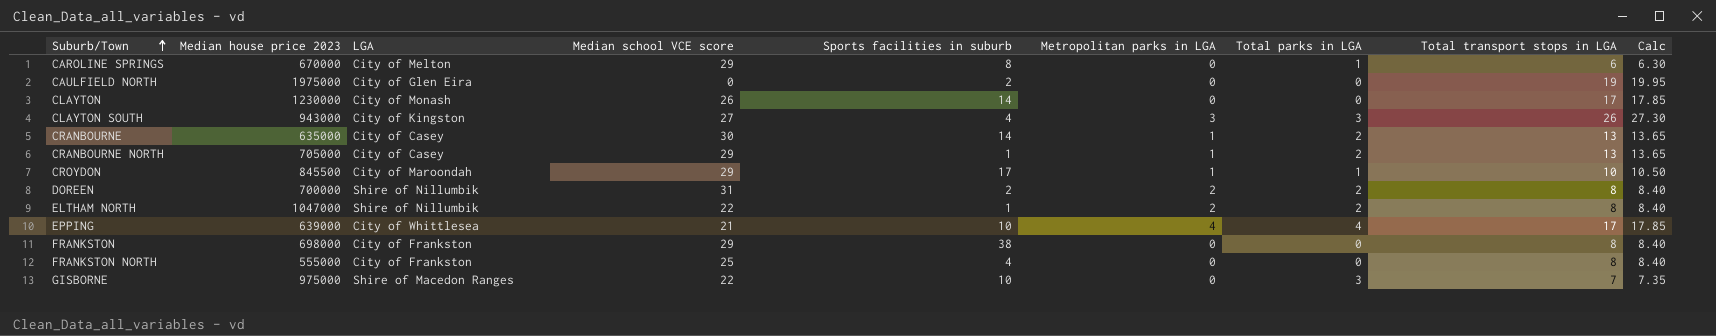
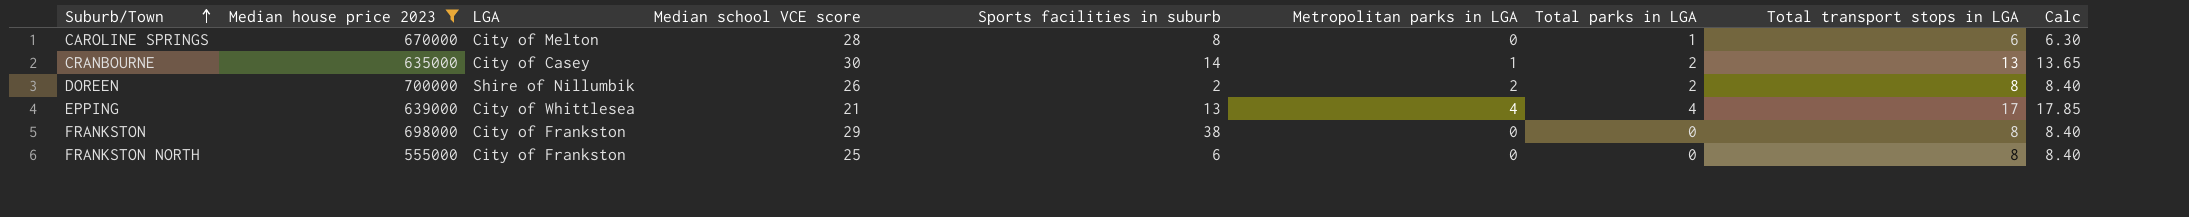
filter: none -> Median house price 2023 <= 700000
CAROLINE SPRINGS | Median school VCE score: 29 -> 28
DOREEN | Median school VCE score: 31 -> 26
EPPING | Sports facilities in suburb: 10 -> 13
FRANKSTON NORTH | Sports facilities in suburb: 4 -> 6

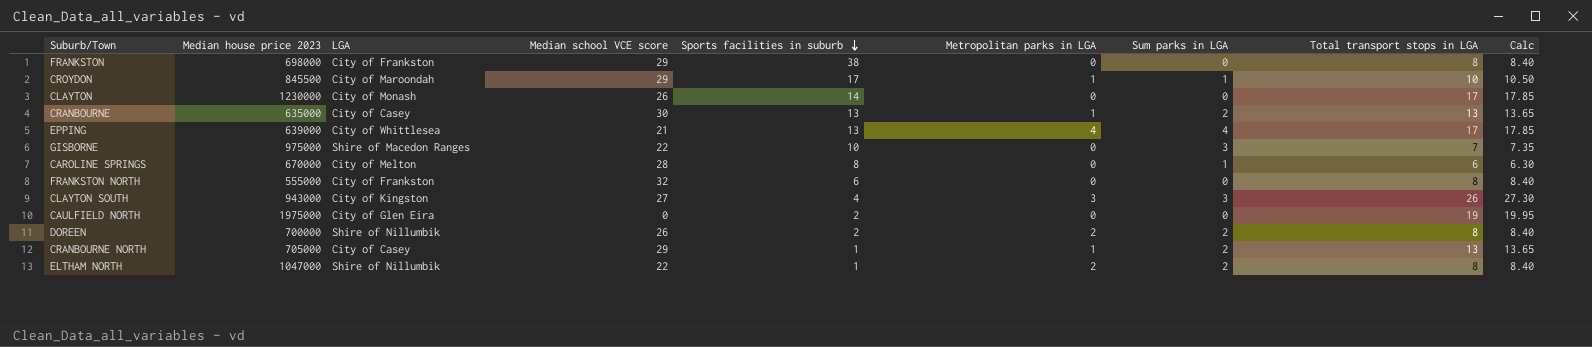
filter: Median house price 2023 <= 700000 -> none
row order: Suburb/Town ascending -> Sports facilities in suburb descending
column name: Total parks in LGA -> Sum parks in LGA
CRANBOURNE | Sports facilities in suburb: 14 -> 13
FRANKSTON NORTH | Median school VCE score: 25 -> 32

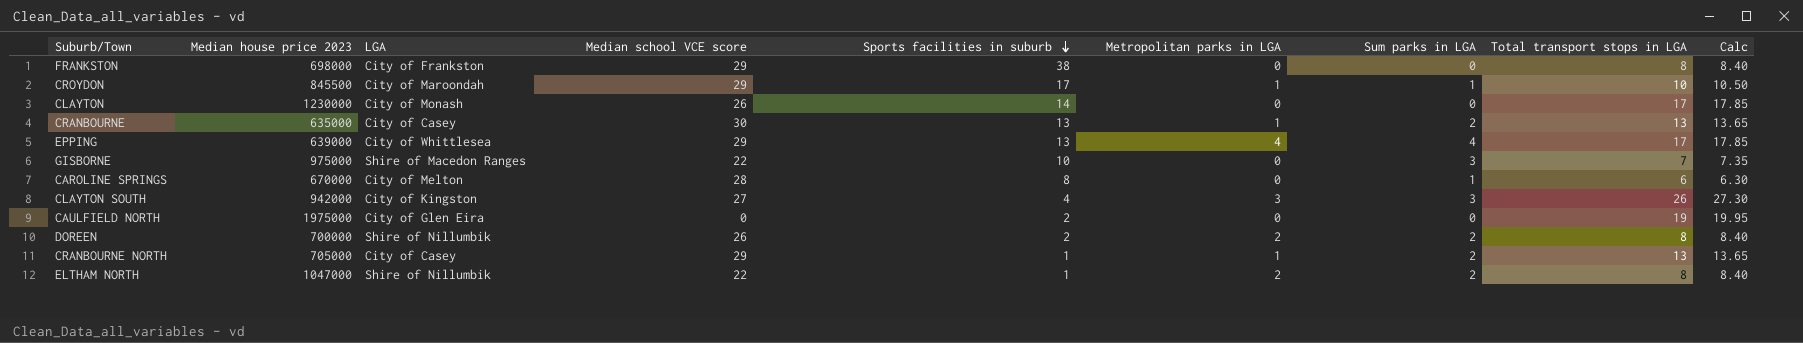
row FRANKSTON NORTH: 555000 | City of Frankston | 32 | 6 | 0 | 0 | 8 | 8.40 -> none
EPPING | Median school VCE score: 21 -> 29
CLAYTON SOUTH | Median house price 2023: 943000 -> 942000

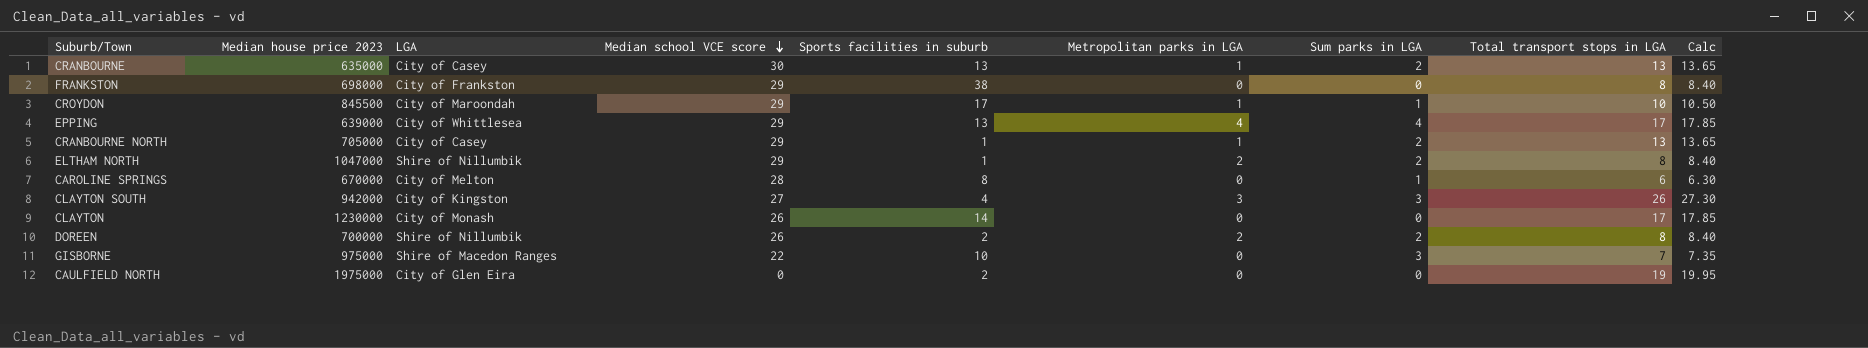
row order: Sports facilities in suburb descending -> Median school VCE score descending
ELTHAM NORTH | Median school VCE score: 22 -> 29

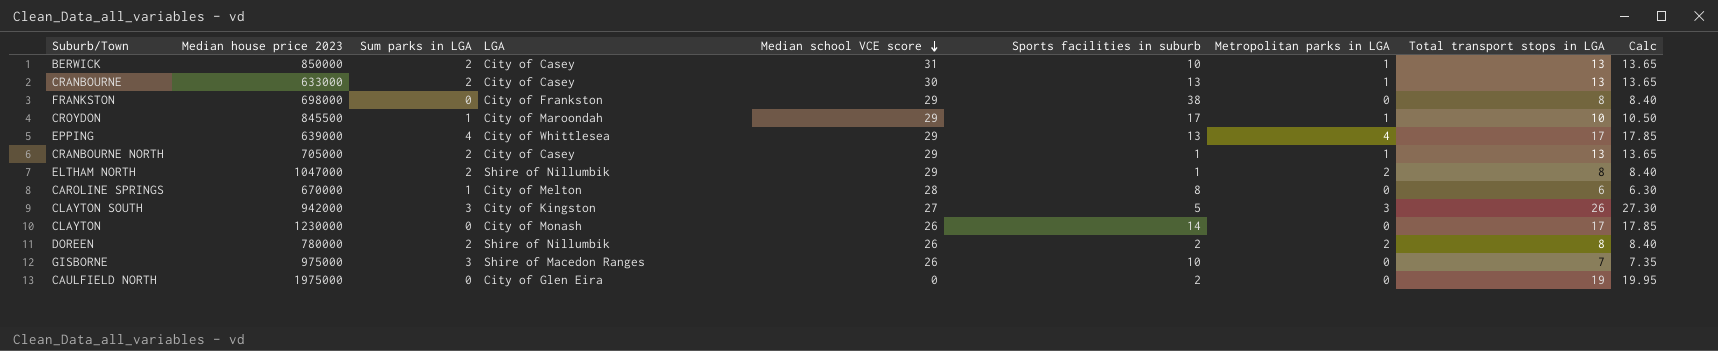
column Sum parks in LGA | position: 7 -> 3
row BERWICK: none -> 850000 | 2 | City of Casey | 31 | 10 | 1 | 13 | 13.65
CRANBOURNE | Median house price 2023: 635000 -> 633000
CLAYTON SOUTH | Sports facilities in suburb: 4 -> 5
DOREEN | Median house price 2023: 700000 -> 780000
GISBORNE | Median school VCE score: 22 -> 26

